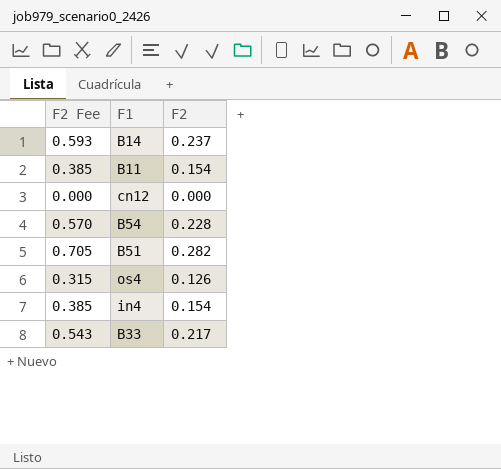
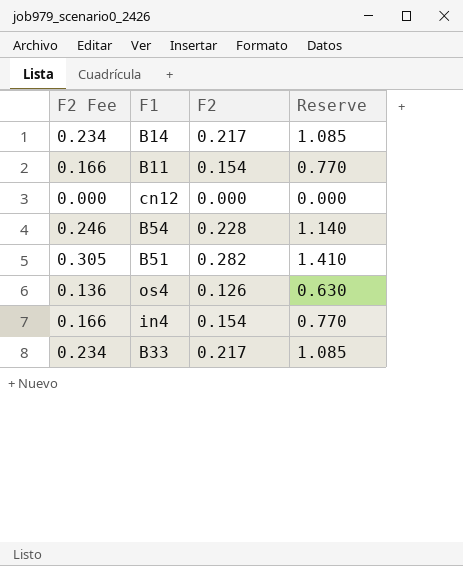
column F2 Fee | formula: [F2] * 2.5 -> [F2] * 1.08
column Reserve | formula: none -> [F2] * 5
B14 | F2: 0.237 -> 0.217

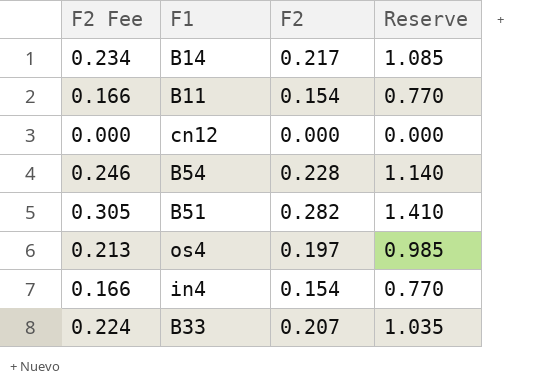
os4 | F2 Fee: 0.136 -> 0.213
os4 | F2: 0.126 -> 0.197
os4 | Reserve: 0.630 -> 0.985
B33 | F2 Fee: 0.234 -> 0.224
B33 | F2: 0.217 -> 0.207
B33 | Reserve: 1.085 -> 1.035

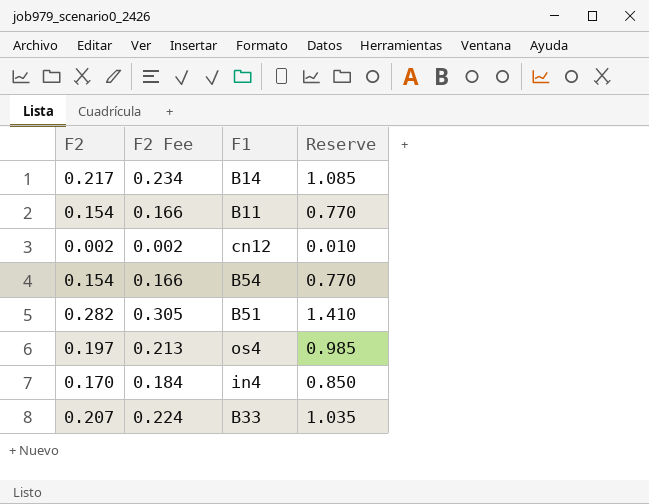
column F2 | position: 3 -> 1
cn12 | F2: 0.000 -> 0.002
cn12 | F2 Fee: 0.000 -> 0.002
cn12 | Reserve: 0.000 -> 0.010
B54 | F2: 0.228 -> 0.154
B54 | F2 Fee: 0.246 -> 0.166
B54 | Reserve: 1.140 -> 0.770
in4 | F2: 0.154 -> 0.170
in4 | F2 Fee: 0.166 -> 0.184
in4 | Reserve: 0.770 -> 0.850

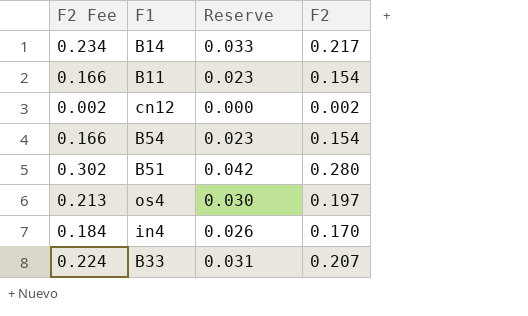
column Reserve | formula: [F2] * 5 -> [F2] * 0.15
column F2 | position: 1 -> 4
B51 | F2 Fee: 0.305 -> 0.302
B51 | F2: 0.282 -> 0.280

